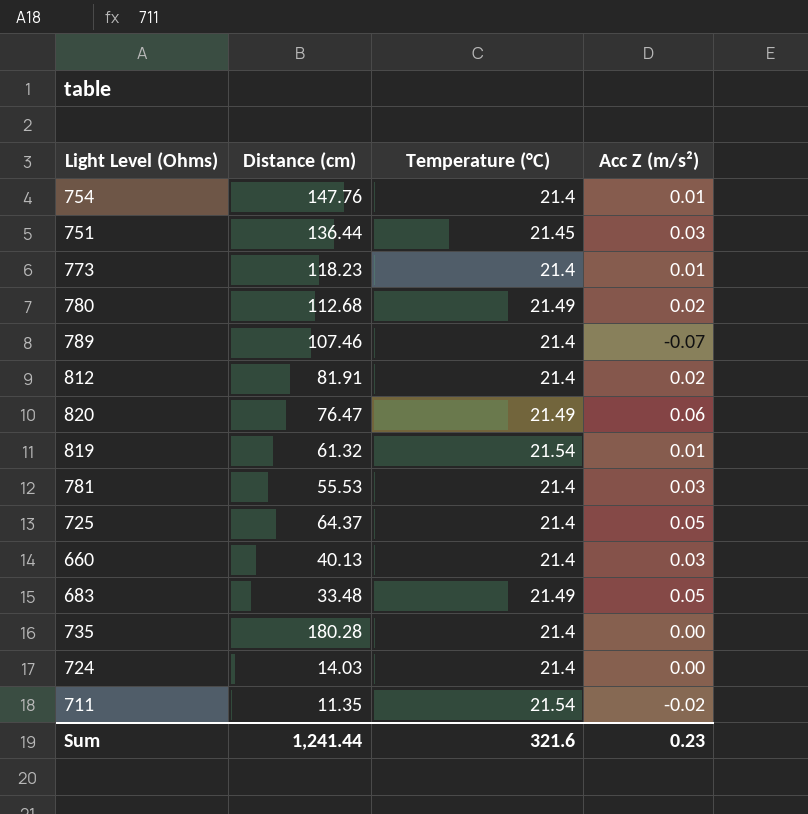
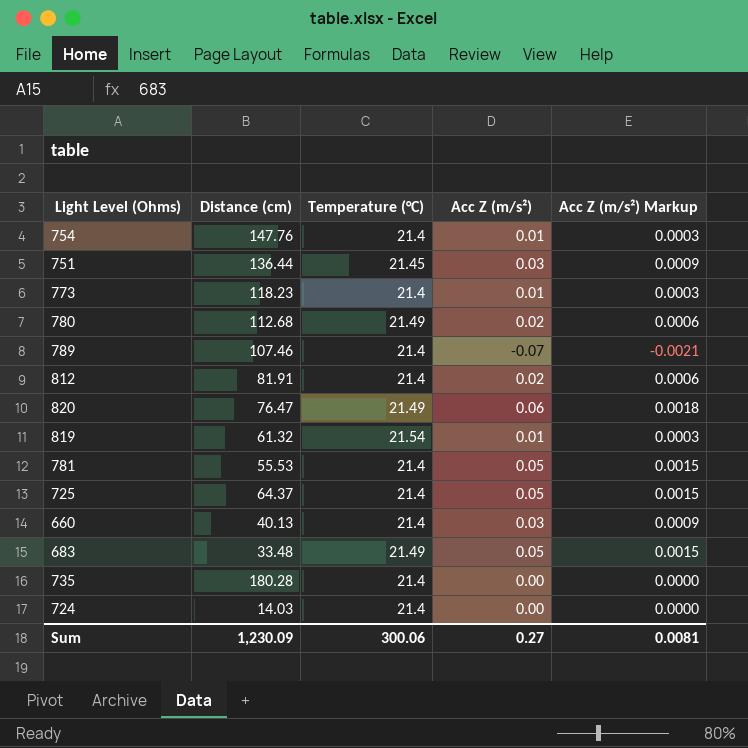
column Acc Z (m/s²) Markup | formula: none -> [Acc Z (m/s²)] * 0.03
row 711: 11.35 | 21.54 | -0.02 -> none
781 | Acc Z (m/s²): 0.03 -> 0.05
Sum | Distance (cm): 1,241.44 -> 1,230.09
Sum | Temperature (°C): 321.6 -> 300.06
Sum | Acc Z (m/s²): 0.23 -> 0.27

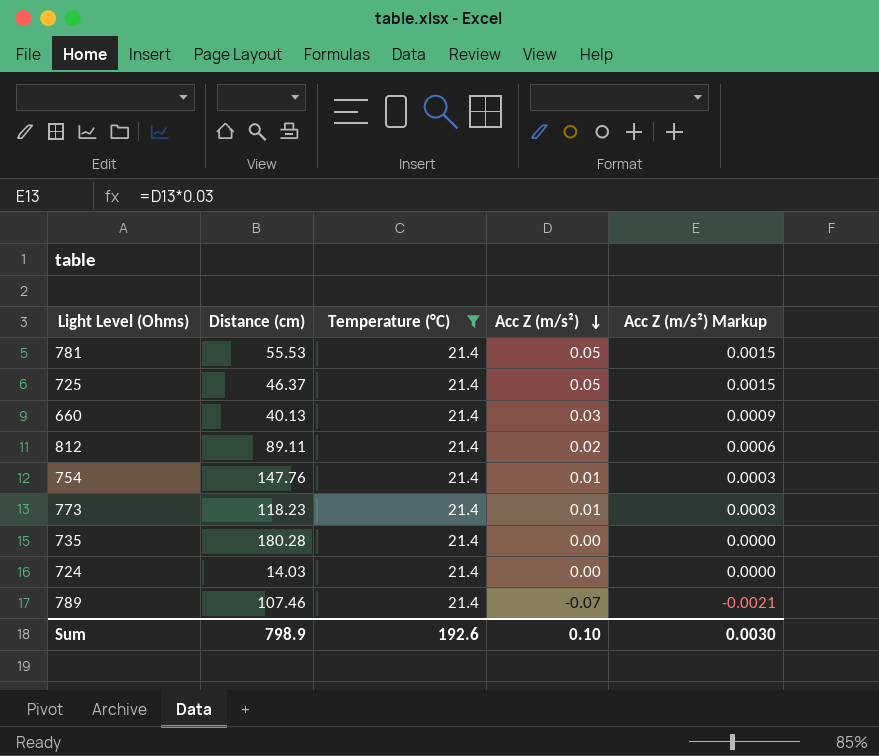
filter: none -> Temperature (°C) = 21.4
row order: none -> Acc Z (m/s²) descending
725 | Distance (cm): 64.37 -> 46.37
812 | Distance (cm): 81.91 -> 89.11
Sum | Distance (cm): 1,230.09 -> 798.9
Sum | Temperature (°C): 300.06 -> 192.6
Sum | Acc Z (m/s²): 0.27 -> 0.10
Sum | Acc Z (m/s²) Markup: 0.0081 -> 0.0030

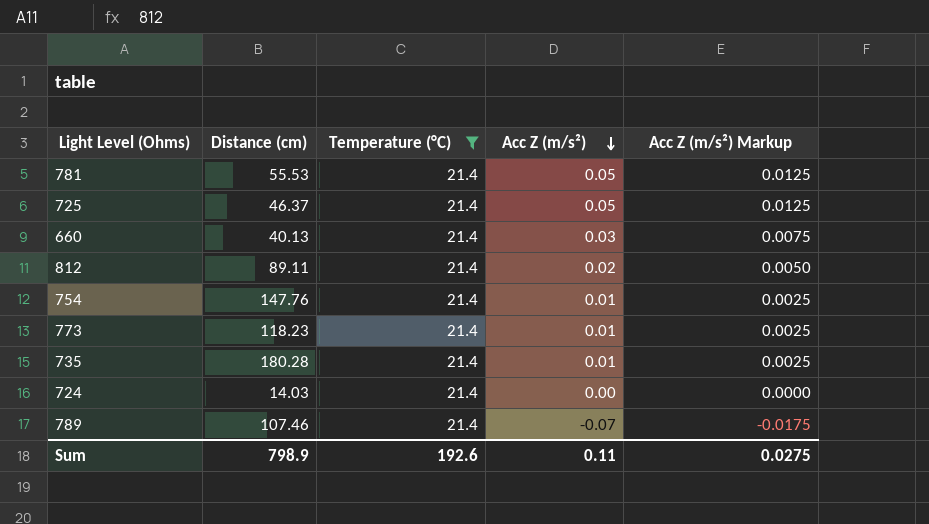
column Acc Z (m/s²) Markup | formula: [Acc Z (m/s²)] * 0.03 -> [Acc Z (m/s²)] * 0.25
735 | Acc Z (m/s²): 0.00 -> 0.01
Sum | Acc Z (m/s²): 0.10 -> 0.11
Sum | Acc Z (m/s²) Markup: 0.0030 -> 0.0275

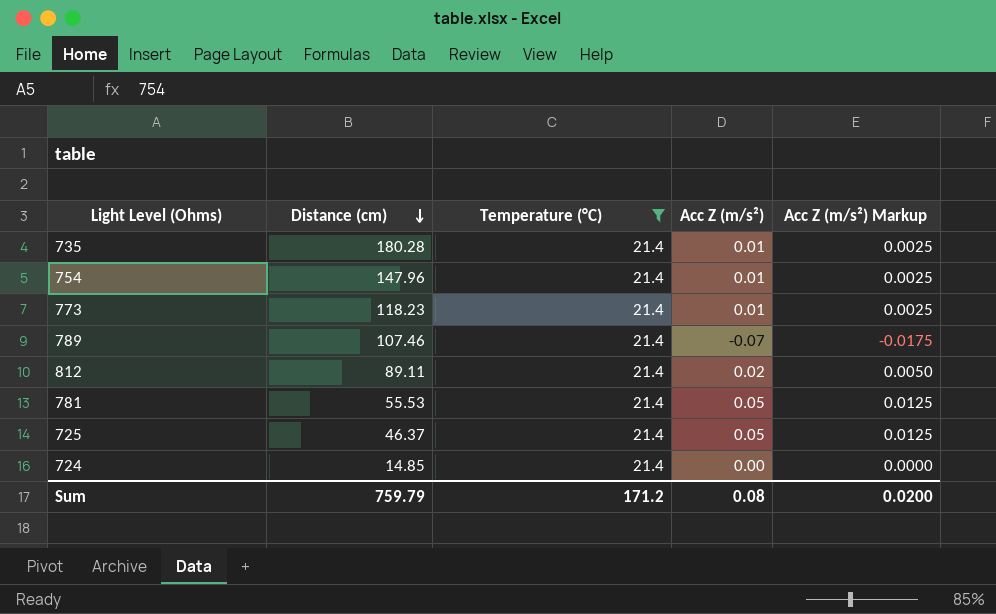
row order: Acc Z (m/s²) descending -> Distance (cm) descending
row 660: 40.13 | 21.4 | 0.03 | 0.0075 -> none
754 | Distance (cm): 147.76 -> 147.96
724 | Distance (cm): 14.03 -> 14.85
Sum | Distance (cm): 798.9 -> 759.79
Sum | Temperature (°C): 192.6 -> 171.2
Sum | Acc Z (m/s²): 0.11 -> 0.08
Sum | Acc Z (m/s²) Markup: 0.0275 -> 0.0200

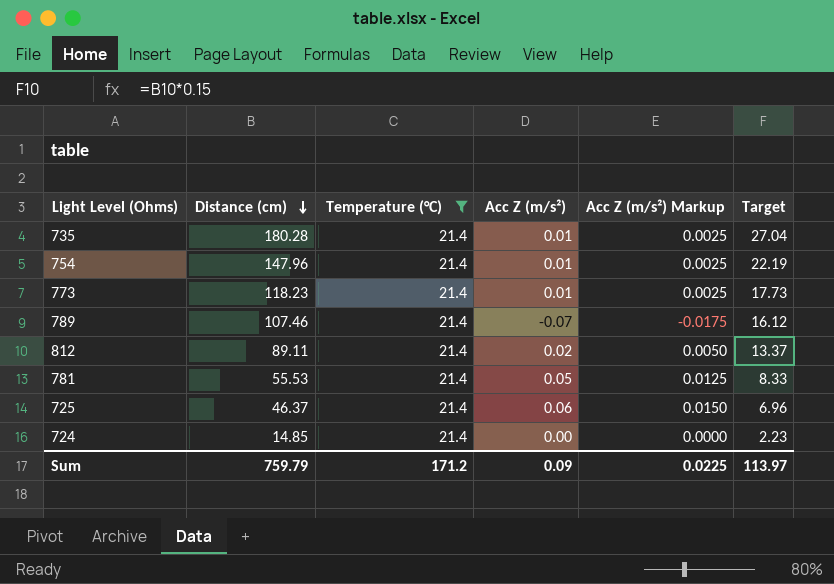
column Target | formula: none -> [Distance (cm)] * 0.15
725 | Acc Z (m/s²): 0.05 -> 0.06
725 | Acc Z (m/s²) Markup: 0.0125 -> 0.0150
Sum | Acc Z (m/s²): 0.08 -> 0.09
Sum | Acc Z (m/s²) Markup: 0.0200 -> 0.0225

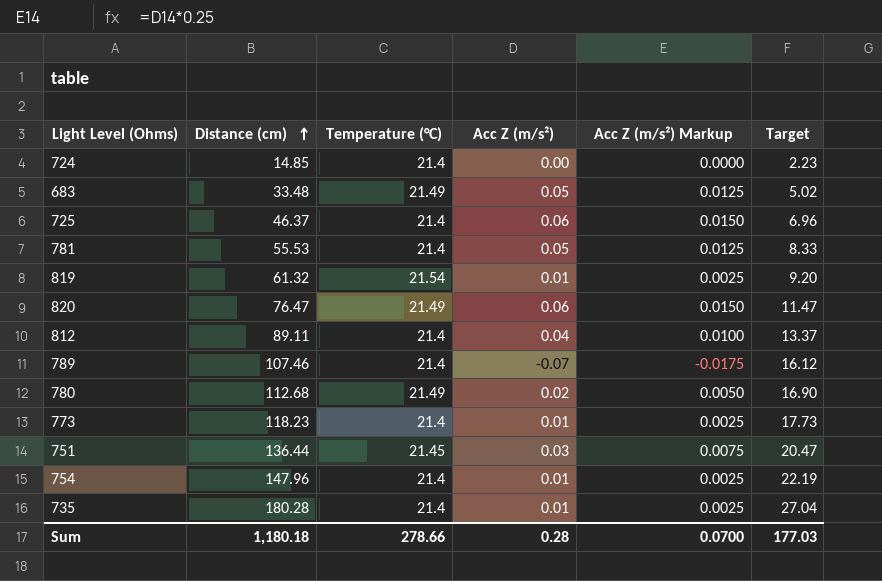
filter: Temperature (°C) = 21.4 -> none
row order: Distance (cm) descending -> Distance (cm) ascending
812 | Acc Z (m/s²): 0.02 -> 0.04
812 | Acc Z (m/s²) Markup: 0.0050 -> 0.0100
Sum | Distance (cm): 759.79 -> 1,180.18
Sum | Temperature (°C): 171.2 -> 278.66
Sum | Acc Z (m/s²): 0.09 -> 0.28
Sum | Acc Z (m/s²) Markup: 0.0225 -> 0.0700
Sum | Target: 113.97 -> 177.03

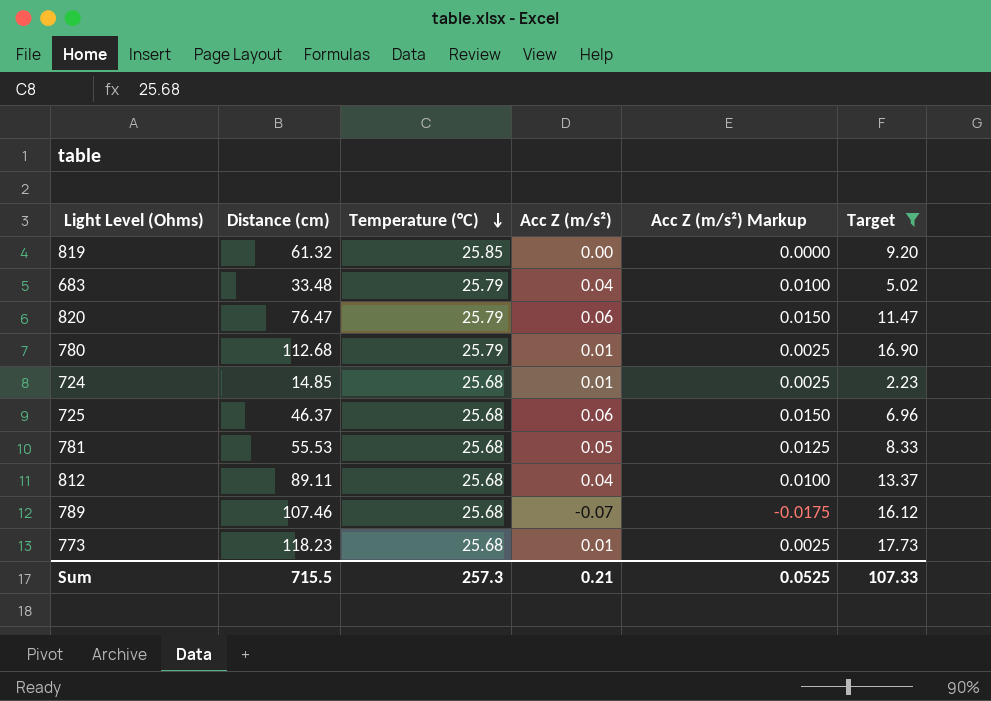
filter: none -> Target <= 17.73
row order: Distance (cm) ascending -> Temperature (°C) descending
819 | Temperature (°C): 21.54 -> 25.85
819 | Acc Z (m/s²): 0.01 -> 0.00
819 | Acc Z (m/s²) Markup: 0.0025 -> 0.0000
683 | Temperature (°C): 21.49 -> 25.79
683 | Acc Z (m/s²): 0.05 -> 0.04
683 | Acc Z (m/s²) Markup: 0.0125 -> 0.0100
820 | Temperature (°C): 21.49 -> 25.79
780 | Temperature (°C): 21.49 -> 25.79
780 | Acc Z (m/s²): 0.02 -> 0.01
780 | Acc Z (m/s²) Markup: 0.0050 -> 0.0025
724 | Temperature (°C): 21.4 -> 25.68
724 | Acc Z (m/s²): 0.00 -> 0.01
724 | Acc Z (m/s²) Markup: 0.0000 -> 0.0025
725 | Temperature (°C): 21.4 -> 25.68
781 | Temperature (°C): 21.4 -> 25.68
812 | Temperature (°C): 21.4 -> 25.68
789 | Temperature (°C): 21.4 -> 25.68
773 | Temperature (°C): 21.4 -> 25.68
Sum | Distance (cm): 1,180.18 -> 715.5
Sum | Temperature (°C): 278.66 -> 257.3
Sum | Acc Z (m/s²): 0.28 -> 0.21
Sum | Acc Z (m/s²) Markup: 0.0700 -> 0.0525
Sum | Target: 177.03 -> 107.33

